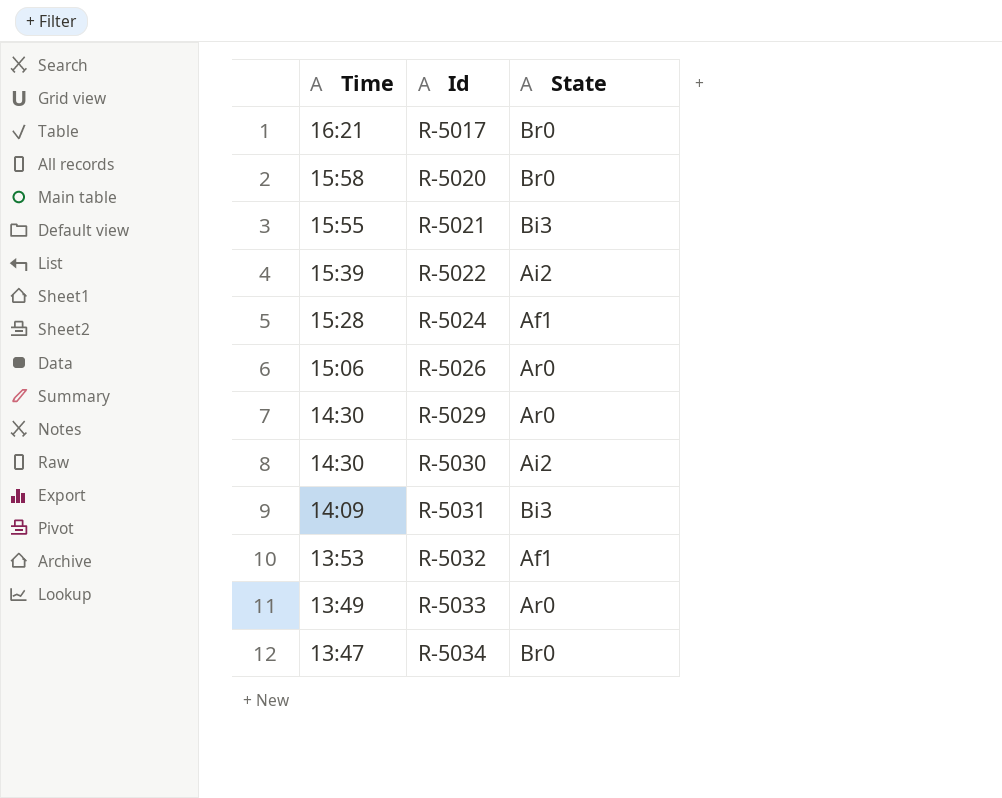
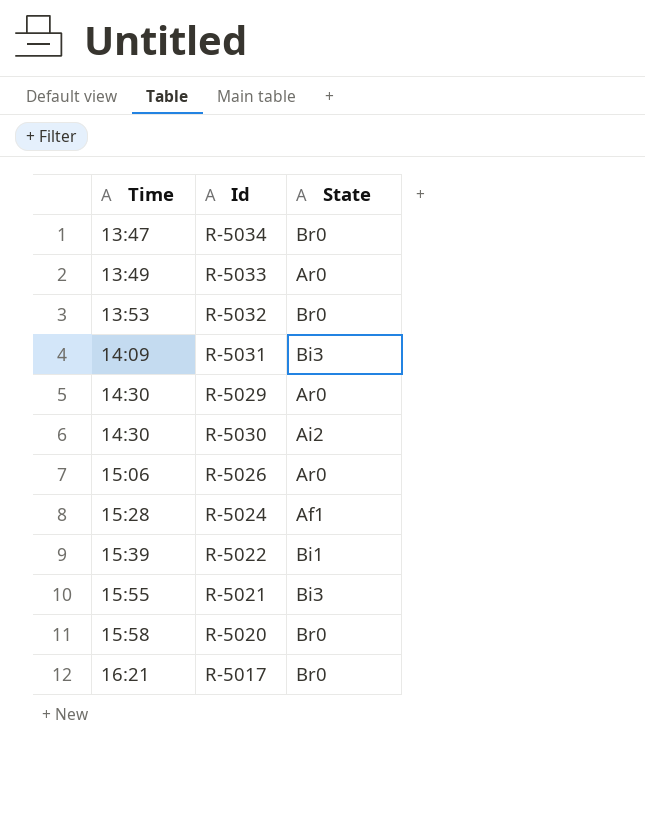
row order: Time descending -> Time ascending
R-5032 | State: Af1 -> Br0
R-5022 | State: Ai2 -> Bi1

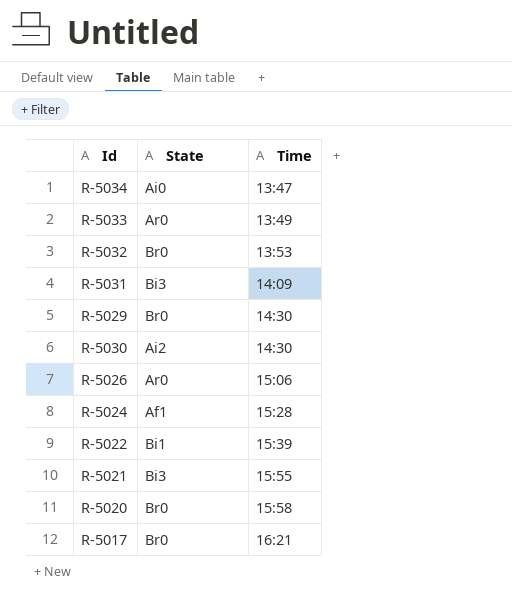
column Time | position: 1 -> 3
R-5034 | State: Br0 -> Ai0
R-5029 | State: Ar0 -> Br0

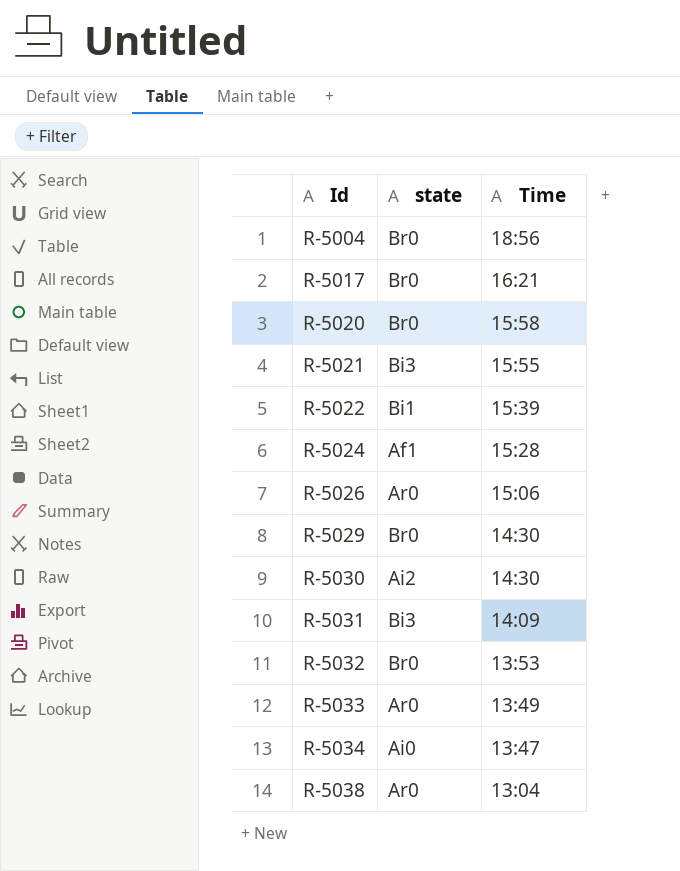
row order: Time ascending -> Id ascending
column name: State -> state
row R-5004: none -> Br0 | 18:56
row R-5038: none -> Ar0 | 13:04

